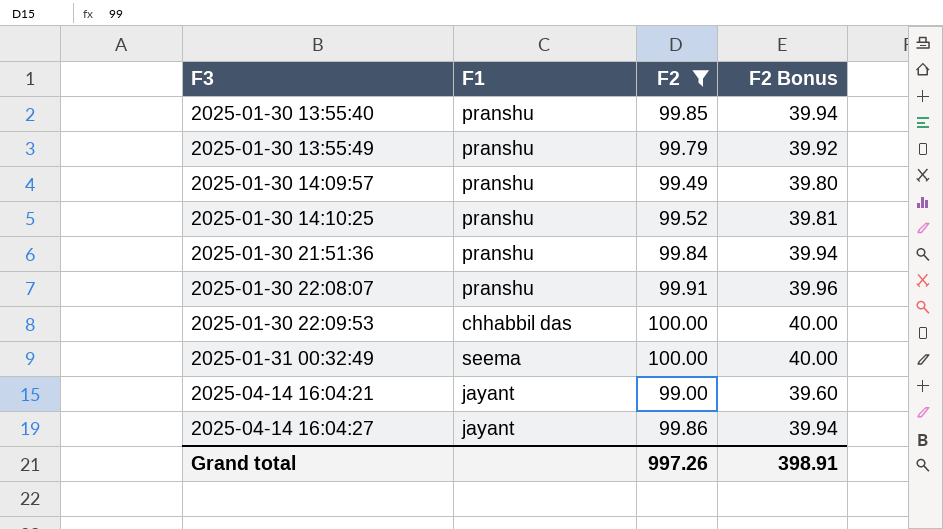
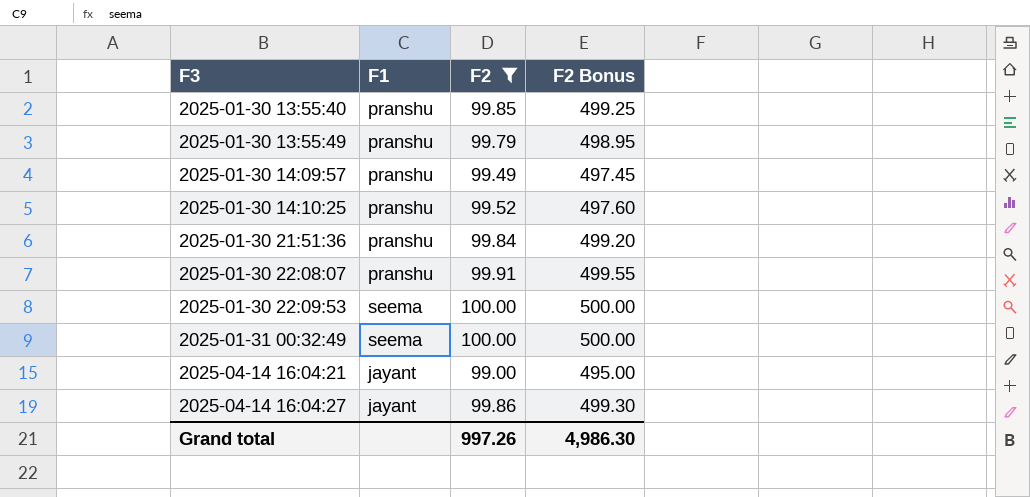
column F2 Bonus | formula: [F2] * 0.4 -> [F2] * 5
2025-01-30 22:09:53 | F1: chhabbil das -> seema
Grand total | F2 Bonus: 398.91 -> 4,986.30

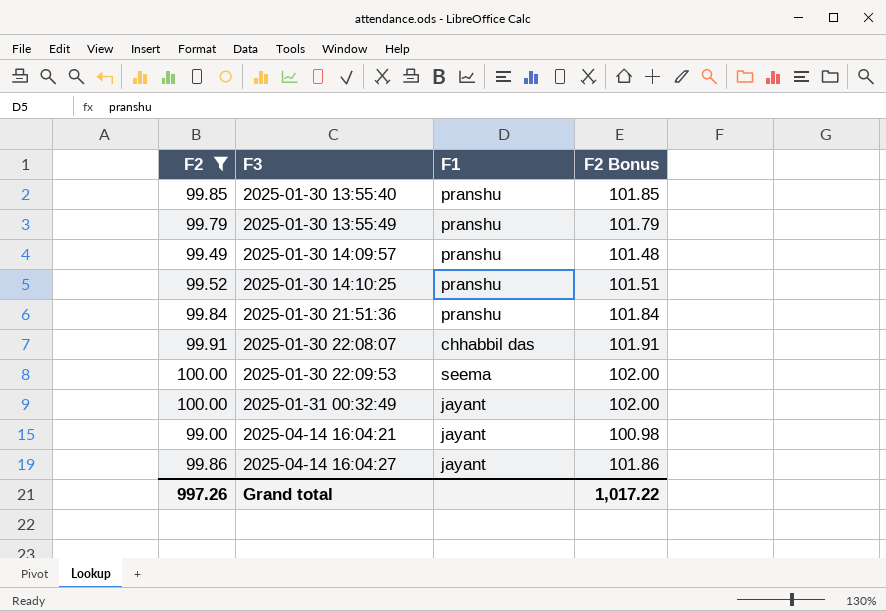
column F2 | position: 3 -> 1
column F2 Bonus | formula: [F2] * 5 -> [F2] * 1.02
2025-01-30 22:08:07 | F1: pranshu -> chhabbil das
2025-01-31 00:32:49 | F1: seema -> jayant
Grand total | F2 Bonus: 4,986.30 -> 1,017.22

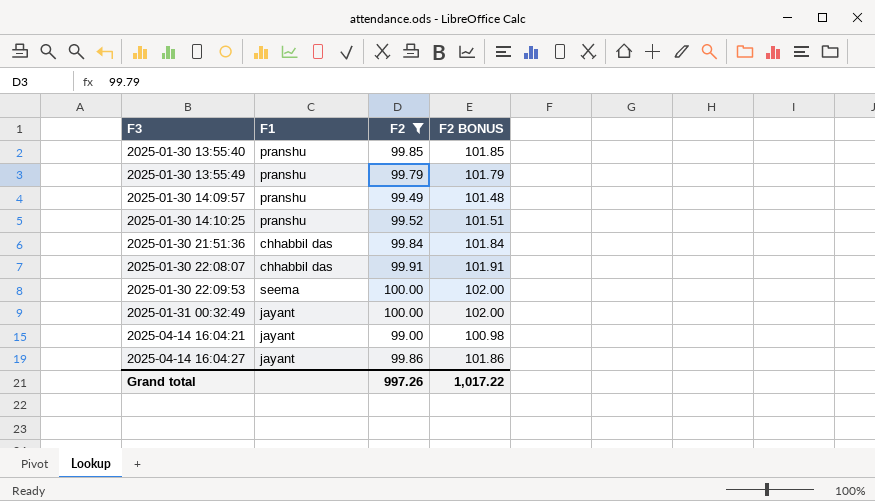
column F2 | position: 1 -> 3
column name: F2 Bonus -> F2 BONUS
2025-01-30 21:51:36 | F1: pranshu -> chhabbil das

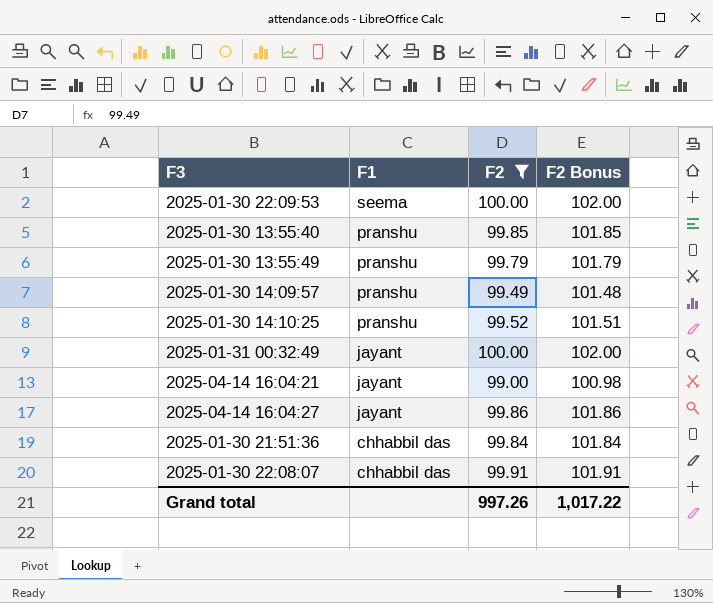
row order: F3 ascending -> F1 descending
column name: F2 BONUS -> F2 Bonus

